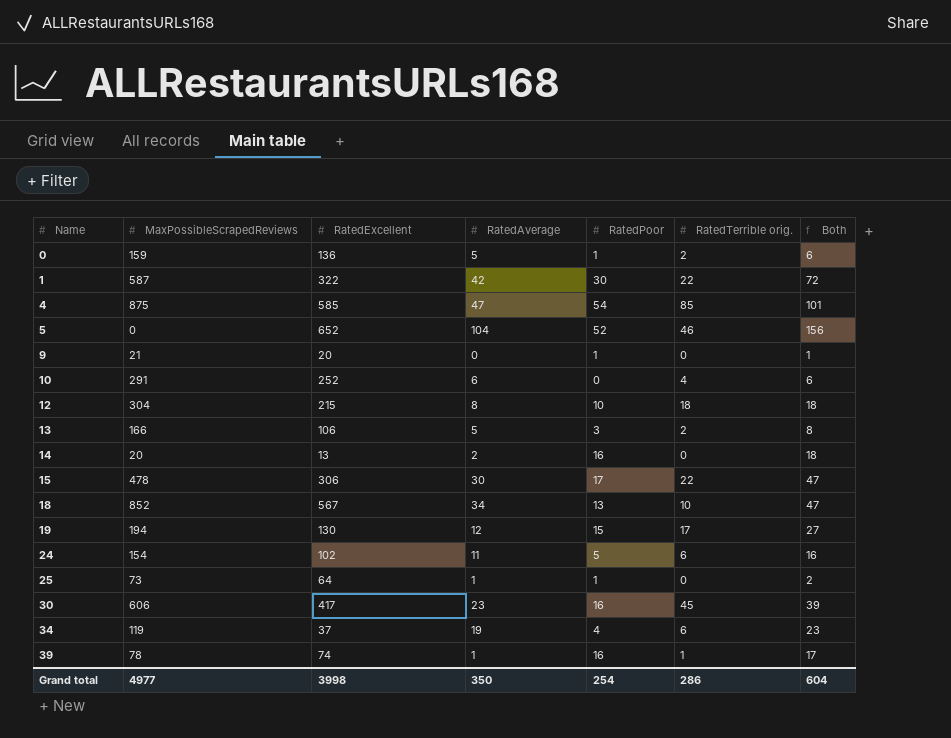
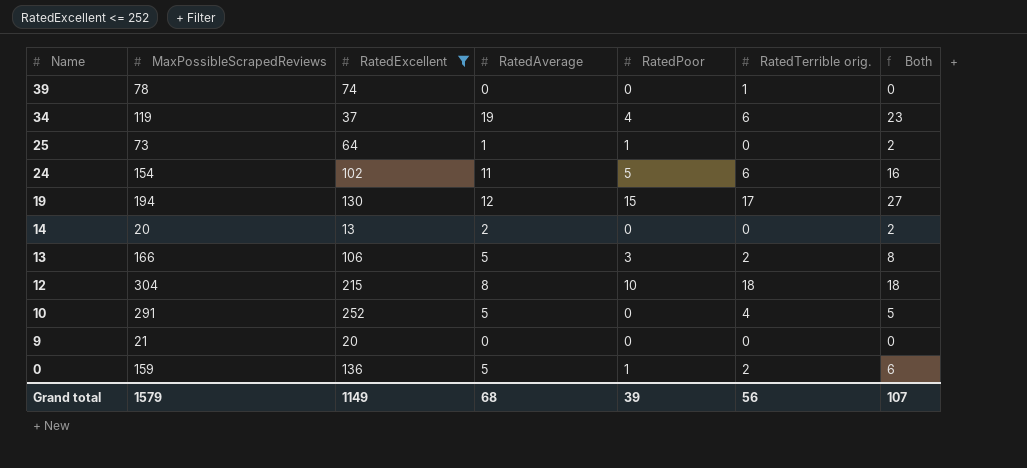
filter: none -> RatedExcellent <= 252
row order: Name ascending -> Name descending
39 | RatedAverage: 1 -> 0
39 | RatedPoor: 16 -> 0
39 | Both: 17 -> 0
14 | RatedPoor: 16 -> 0
14 | Both: 18 -> 2
10 | RatedAverage: 6 -> 5
10 | Both: 6 -> 5
9 | RatedPoor: 1 -> 0
9 | Both: 1 -> 0
Grand total | MaxPossibleScrapedReviews: 4977 -> 1579
Grand total | RatedExcellent: 3998 -> 1149
Grand total | RatedAverage: 350 -> 68
Grand total | RatedPoor: 254 -> 39
Grand total | RatedTerrible orig.: 286 -> 56
Grand total | Both: 604 -> 107

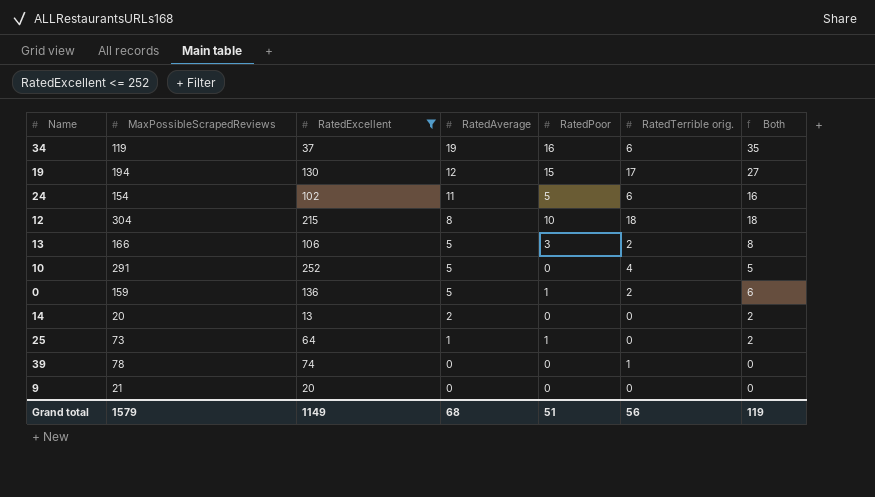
row order: Name descending -> RatedAverage descending
34 | RatedPoor: 4 -> 16
34 | Both: 23 -> 35
Grand total | RatedPoor: 39 -> 51
Grand total | Both: 107 -> 119

